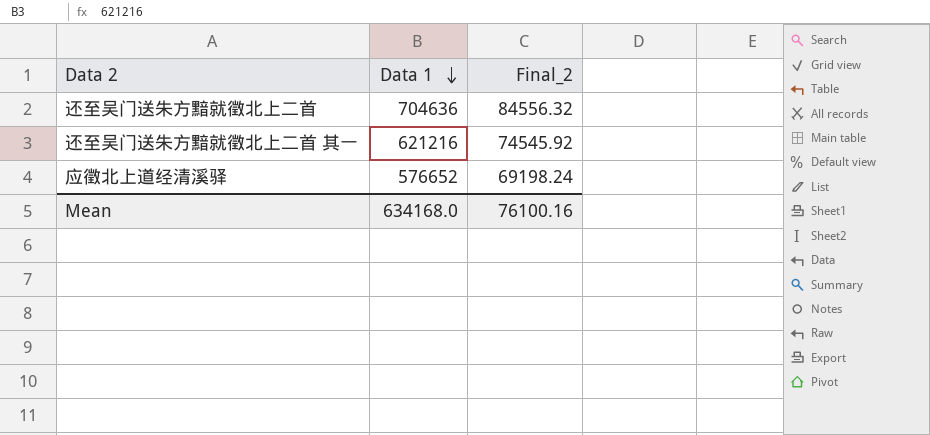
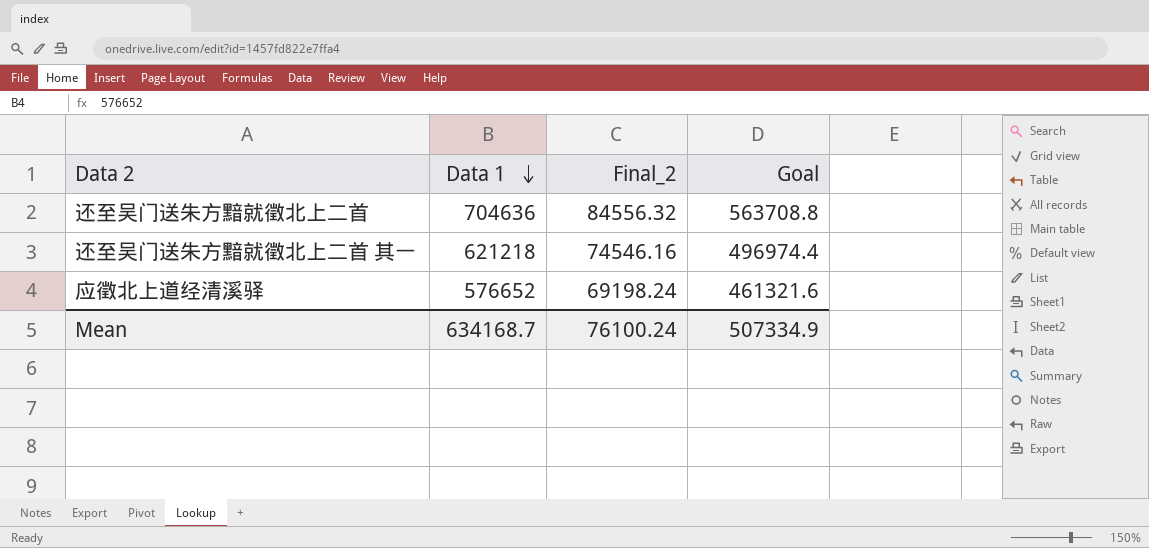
column Goal | formula: none -> [Data 1] * 0.8
还至吴门送朱方黯就徵北上二首 其一 | Data 1: 621216 -> 621218
还至吴门送朱方黯就徵北上二首 其一 | Final_2: 74545.92 -> 74546.16
Mean | Data 1: 634168.0 -> 634168.7
Mean | Final_2: 76100.16 -> 76100.24

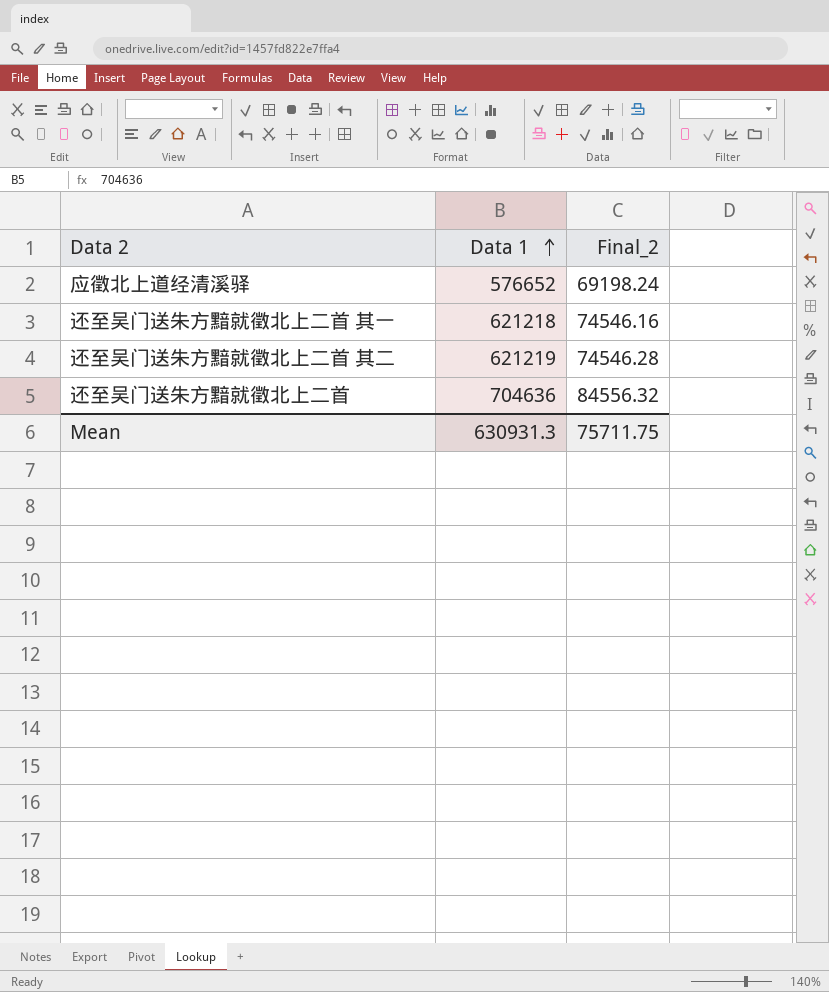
row order: Data 1 descending -> Data 1 ascending
column Goal | formula: [Data 1] * 0.8 -> none
row 还至吴门送朱方黯就徵北上二首 其二: none -> 621219 | 74546.28
Mean | Data 1: 634168.7 -> 630931.3
Mean | Final_2: 76100.24 -> 75711.75

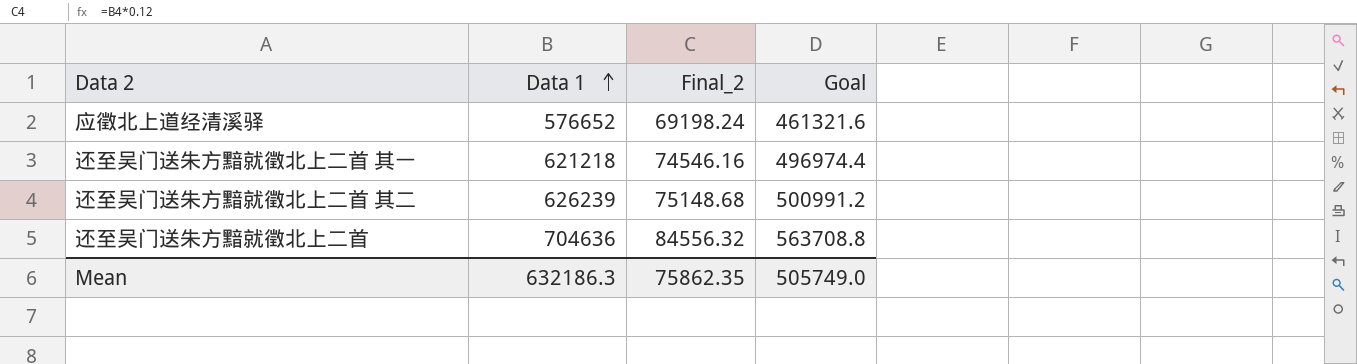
column Goal | formula: none -> [Data 1] * 0.8
还至吴门送朱方黯就徵北上二首 其二 | Data 1: 621219 -> 626239
还至吴门送朱方黯就徵北上二首 其二 | Final_2: 74546.28 -> 75148.68
Mean | Data 1: 630931.3 -> 632186.3
Mean | Final_2: 75711.75 -> 75862.35

